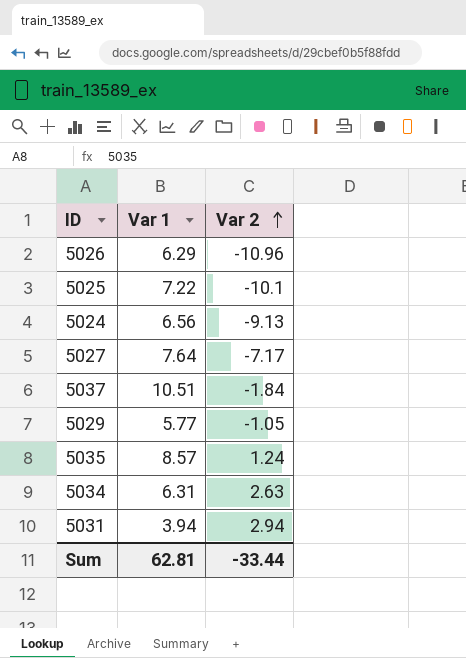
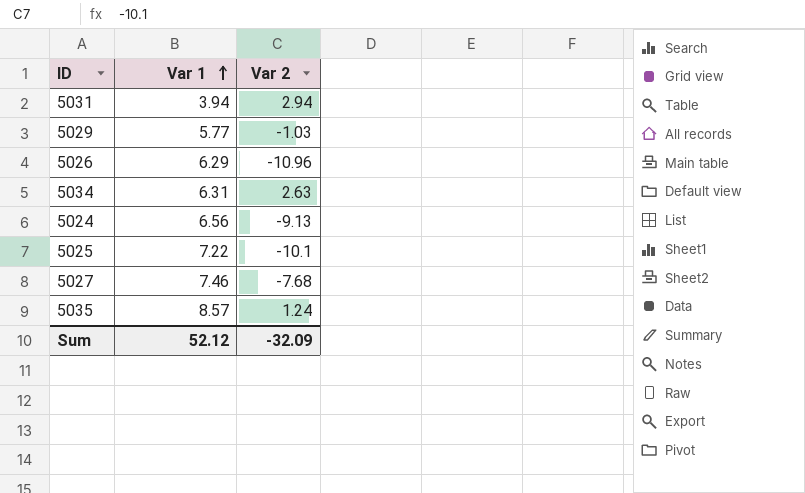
row order: Var 2 ascending -> Var 1 ascending
row 5037: 10.51 | -1.84 -> none
5029 | Var 2: -1.05 -> -1.03
5027 | Var 1: 7.64 -> 7.46
5027 | Var 2: -7.17 -> -7.68
Sum | Var 1: 62.81 -> 52.12
Sum | Var 2: -33.44 -> -32.09

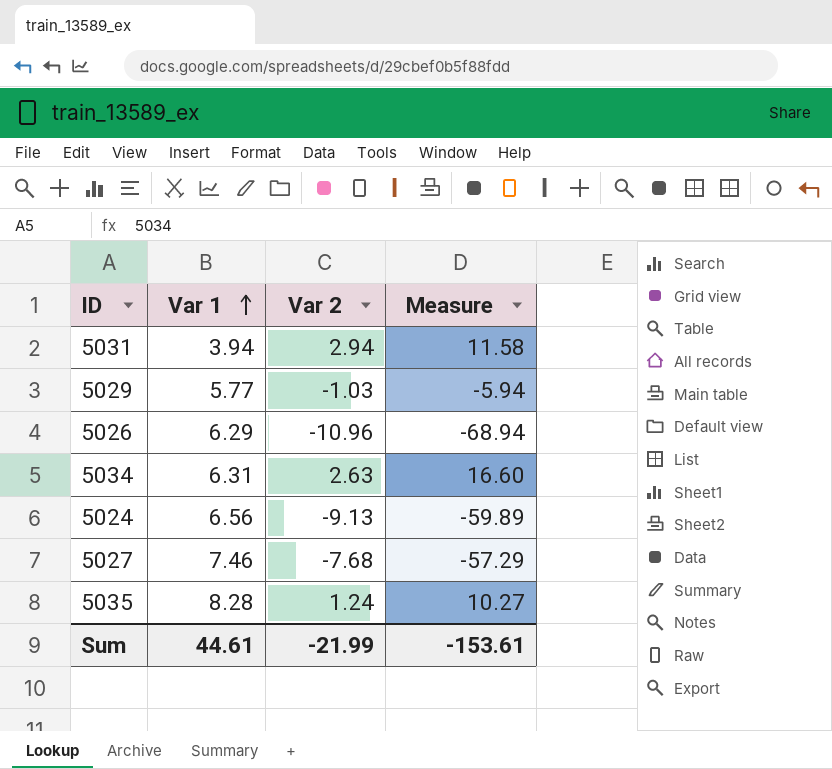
column Measure | formula: none -> [Var 1] * [Var 2]
row 5025: 7.22 | -10.1 -> none
5035 | Var 1: 8.57 -> 8.28
Sum | Var 1: 52.12 -> 44.61
Sum | Var 2: -32.09 -> -21.99

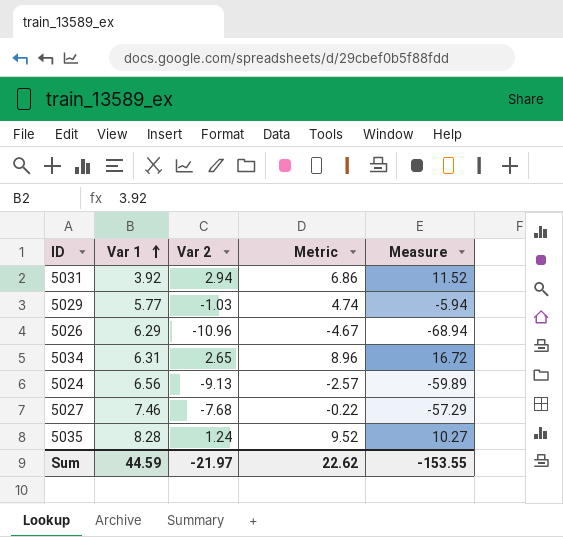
column Metric | formula: none -> [Var 1] + [Var 2]
5031 | Var 1: 3.94 -> 3.92
5031 | Measure: 11.58 -> 11.52
5034 | Var 2: 2.63 -> 2.65
5034 | Measure: 16.60 -> 16.72
Sum | Var 1: 44.61 -> 44.59
Sum | Var 2: -21.99 -> -21.97
Sum | Measure: -153.61 -> -153.55

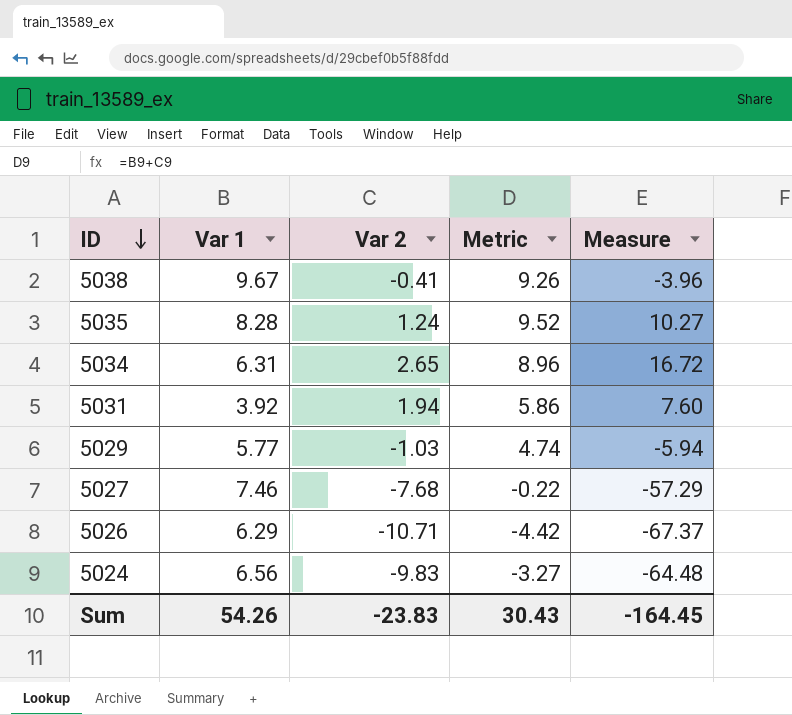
row order: Var 1 ascending -> ID descending
row 5038: none -> 9.67 | -0.41 | 9.26 | -3.96
5031 | Var 2: 2.94 -> 1.94
5031 | Metric: 6.86 -> 5.86
5031 | Measure: 11.52 -> 7.60
5026 | Var 2: -10.96 -> -10.71
5026 | Metric: -4.67 -> -4.42
5026 | Measure: -68.94 -> -67.37
5024 | Var 2: -9.13 -> -9.83
5024 | Metric: -2.57 -> -3.27
5024 | Measure: -59.89 -> -64.48
Sum | Var 1: 44.59 -> 54.26
Sum | Var 2: -21.97 -> -23.83
Sum | Metric: 22.62 -> 30.43
Sum | Measure: -153.55 -> -164.45

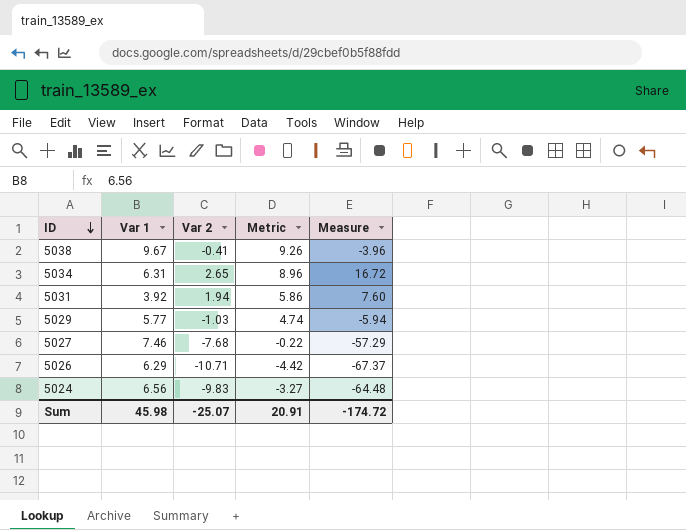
row 5035: 8.28 | 1.24 | 9.52 | 10.27 -> none
Sum | Var 1: 54.26 -> 45.98
Sum | Var 2: -23.83 -> -25.07
Sum | Metric: 30.43 -> 20.91
Sum | Measure: -164.45 -> -174.72

